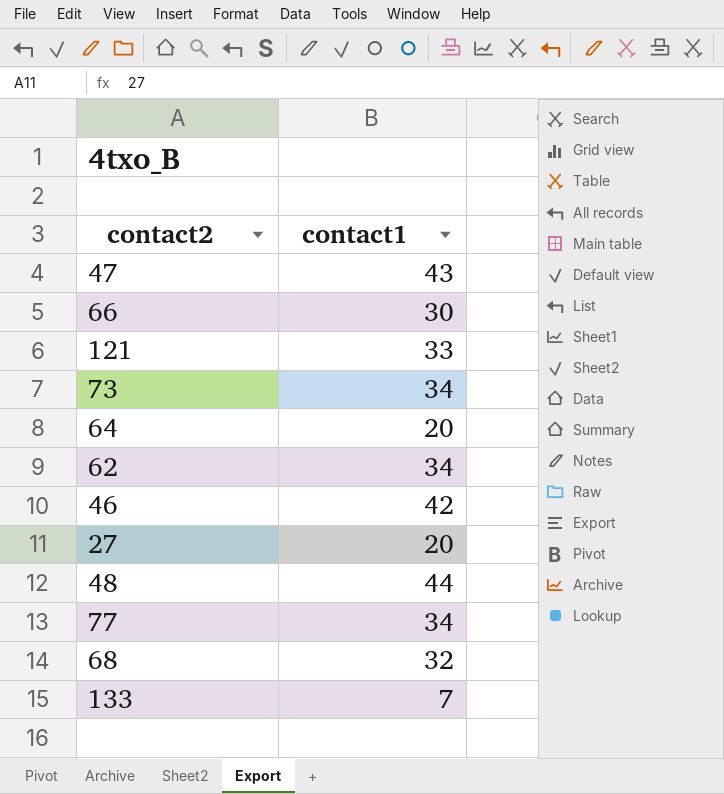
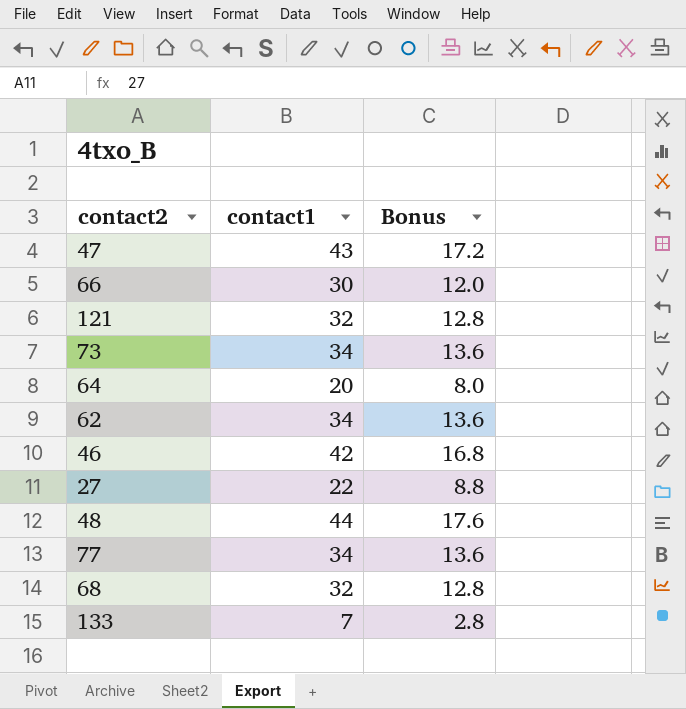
column Bonus | formula: none -> [contact1] * 0.4
121 | contact1: 33 -> 32
27 | contact1: 20 -> 22

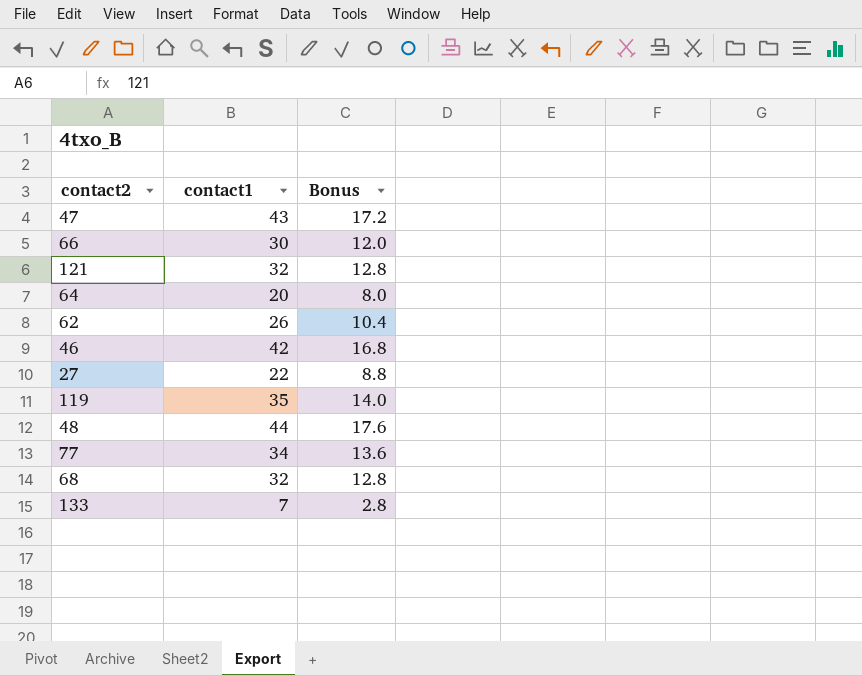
row 73: 34 | 13.6 -> none
62 | contact1: 34 -> 26
62 | Bonus: 13.6 -> 10.4
row 119: none -> 35 | 14.0

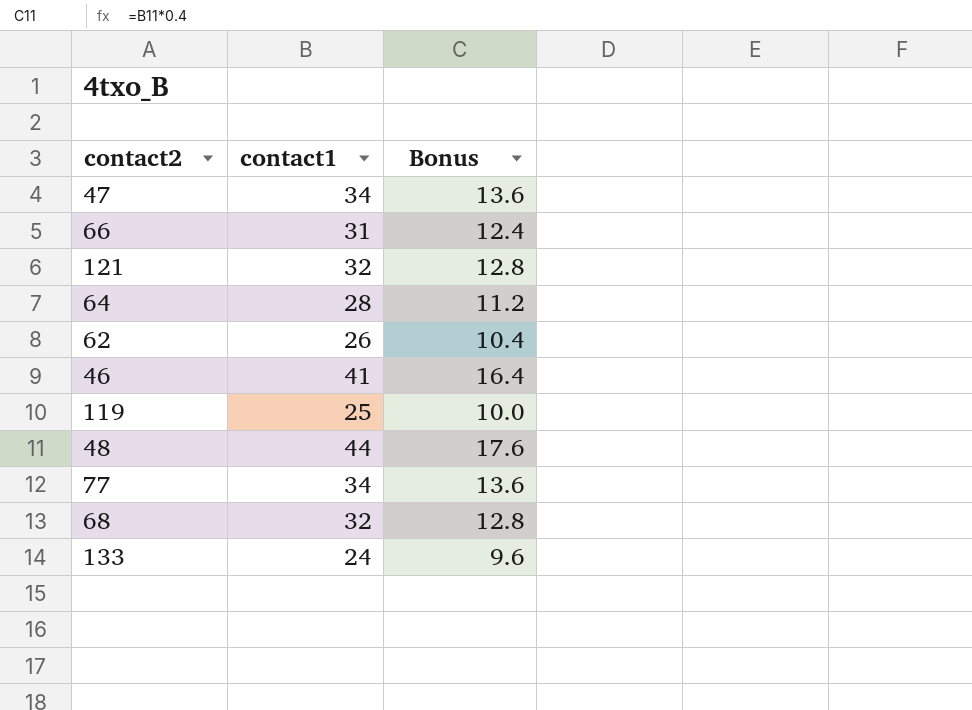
row 27: 22 | 8.8 -> none
47 | contact1: 43 -> 34
47 | Bonus: 17.2 -> 13.6
66 | contact1: 30 -> 31
66 | Bonus: 12.0 -> 12.4
64 | contact1: 20 -> 28
64 | Bonus: 8.0 -> 11.2
46 | contact1: 42 -> 41
46 | Bonus: 16.8 -> 16.4
119 | contact1: 35 -> 25
119 | Bonus: 14.0 -> 10.0
133 | contact1: 7 -> 24
133 | Bonus: 2.8 -> 9.6

